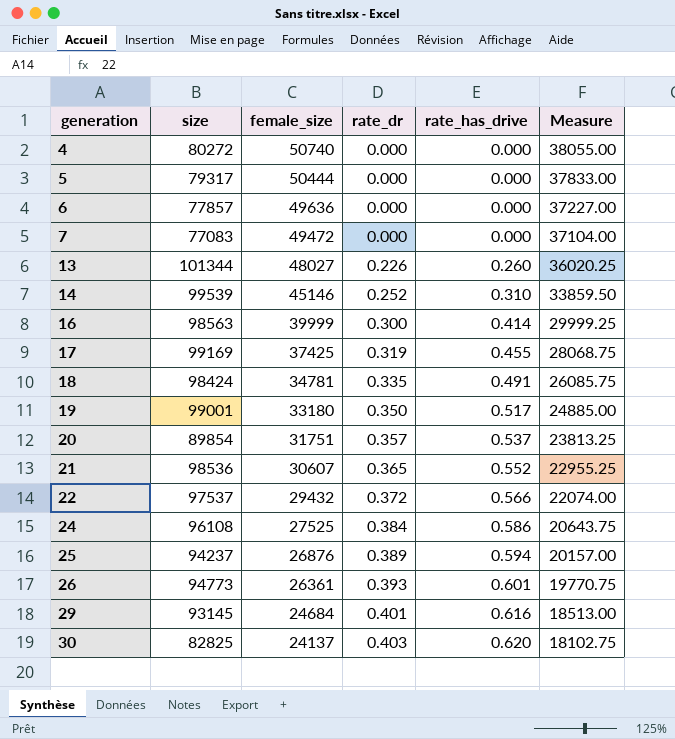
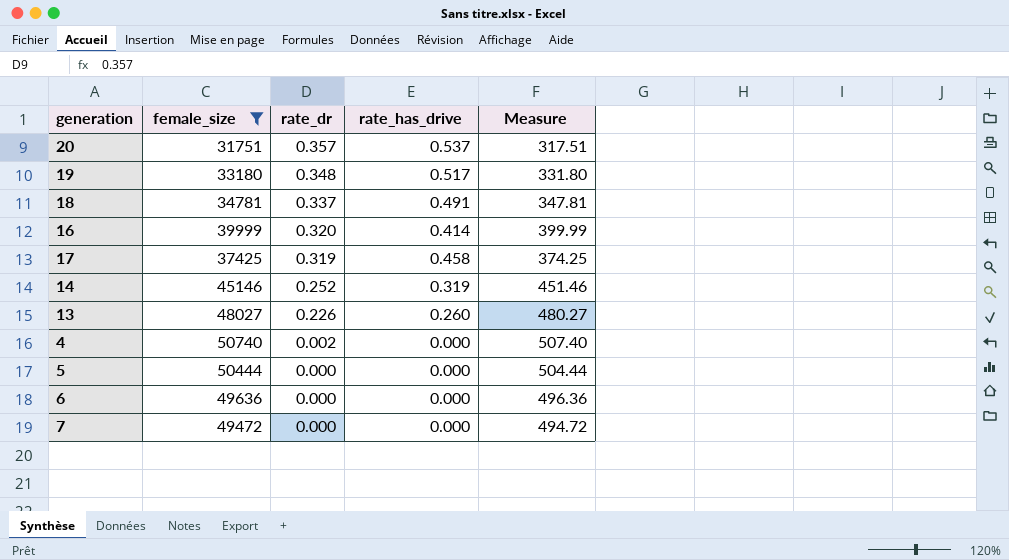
filter: none -> female_size >= 31751
row order: generation ascending -> rate_dr descending
column size | position: 2 -> none
column Measure | formula: [female_size] * 0.75 -> [female_size] * 0.01
19 | rate_dr: 0.350 -> 0.348
18 | rate_dr: 0.335 -> 0.337
16 | rate_dr: 0.300 -> 0.320
17 | rate_has_drive: 0.455 -> 0.458
14 | rate_has_drive: 0.310 -> 0.319
4 | rate_dr: 0.000 -> 0.002

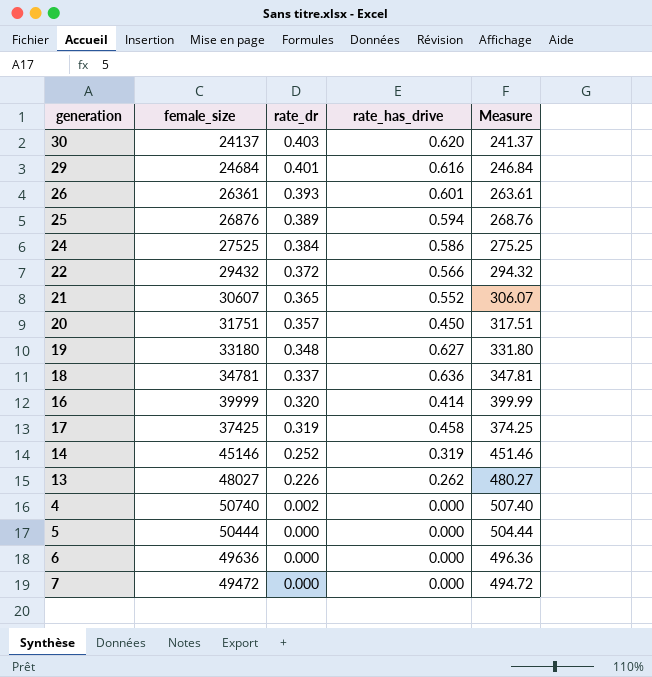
filter: female_size >= 31751 -> none
20 | rate_has_drive: 0.537 -> 0.450
19 | rate_has_drive: 0.517 -> 0.627
18 | rate_has_drive: 0.491 -> 0.636
13 | rate_has_drive: 0.260 -> 0.262

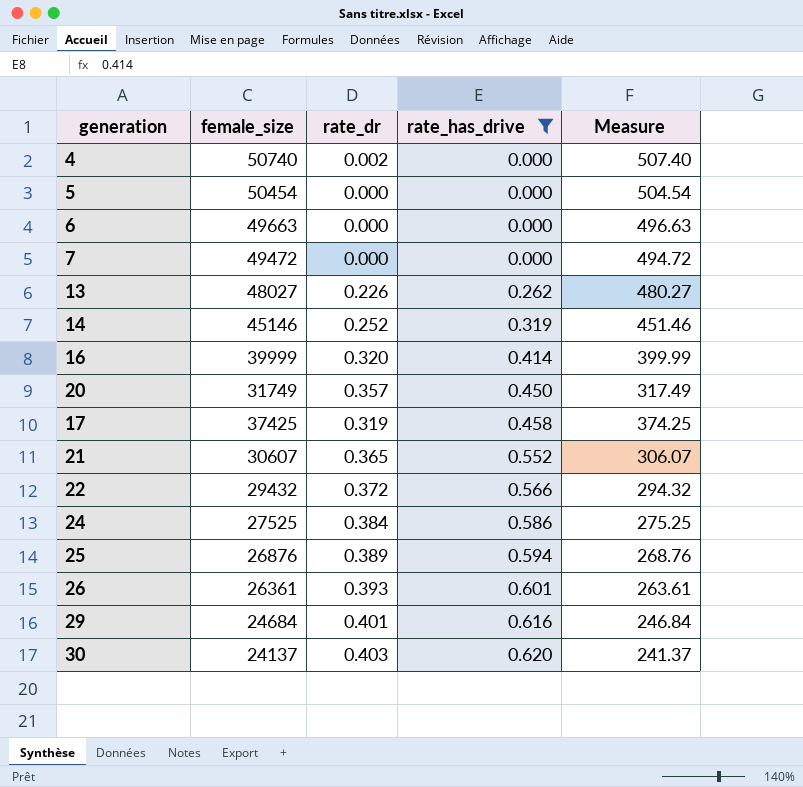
filter: none -> rate_has_drive <= 0.620
row order: rate_dr descending -> rate_has_drive ascending
5 | female_size: 50444 -> 50454
5 | Measure: 504.44 -> 504.54
6 | female_size: 49636 -> 49663
6 | Measure: 496.36 -> 496.63
20 | female_size: 31751 -> 31749
20 | Measure: 317.51 -> 317.49

